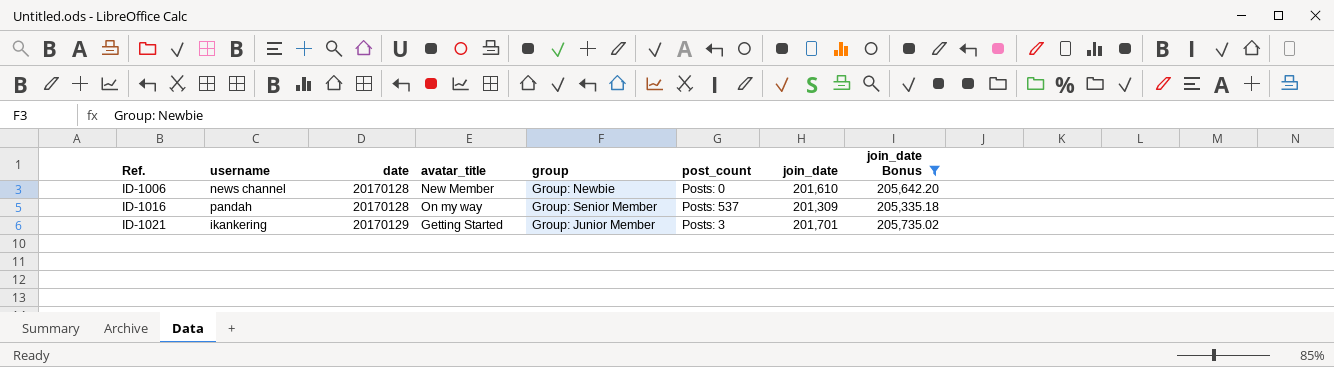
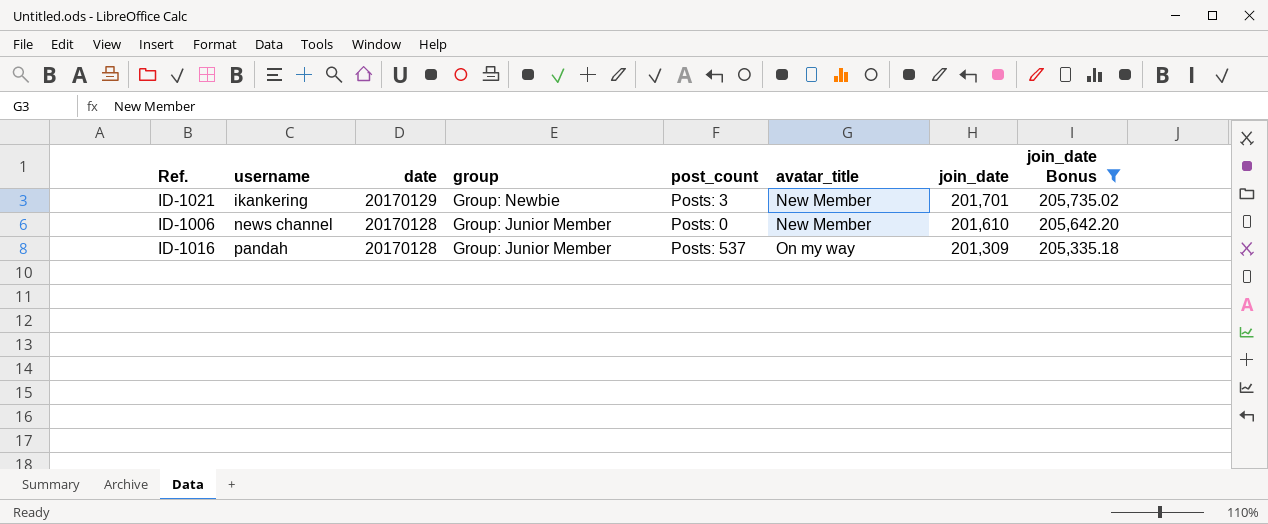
row order: Ref. ascending -> username ascending
column avatar_title | position: 4 -> 6
ID-1021 | group: Group: Junior Member -> Group: Newbie
ID-1021 | avatar_title: Getting Started -> New Member
ID-1006 | group: Group: Newbie -> Group: Junior Member
ID-1016 | group: Group: Senior Member -> Group: Junior Member

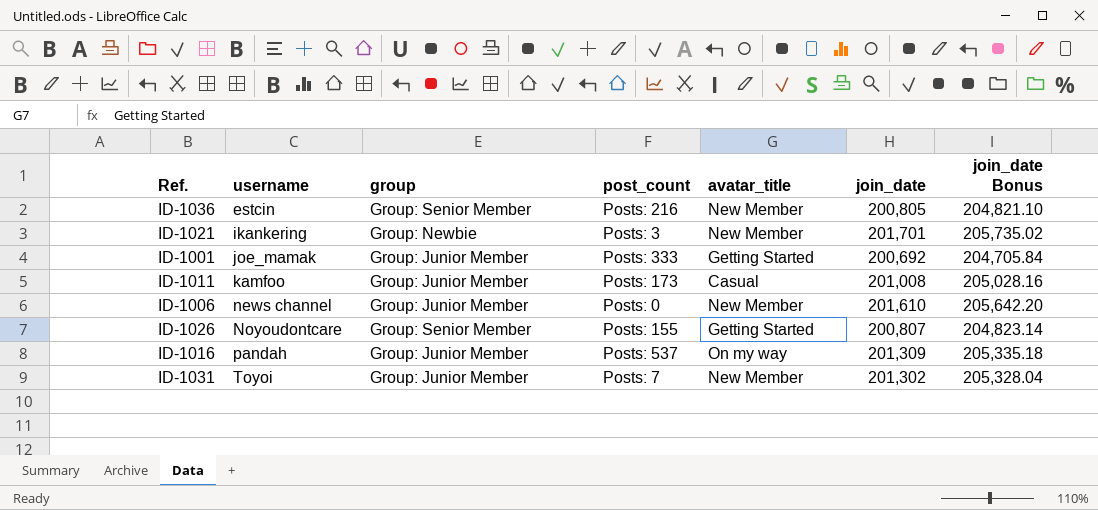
filter: join_date Bonus >= 205,335.18 -> none
column date | position: 3 -> none

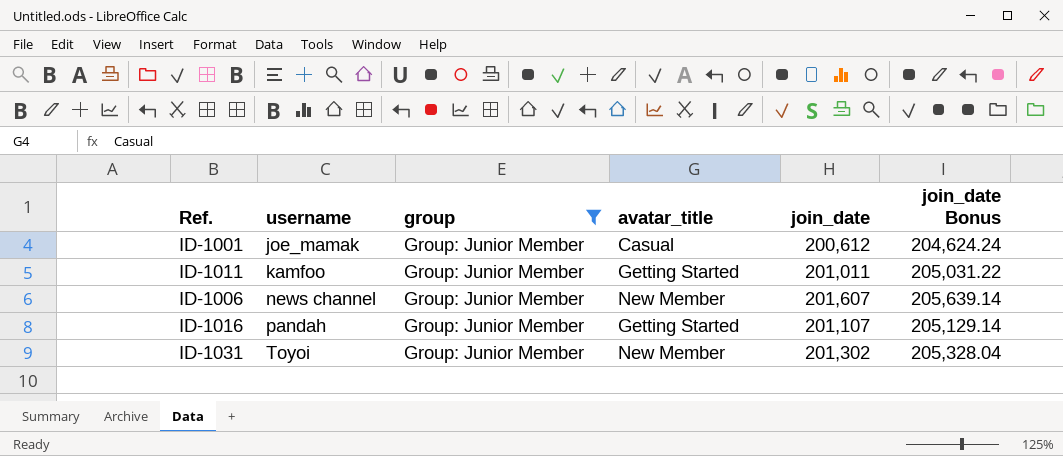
filter: none -> group = Group: Junior Member
column post_count | position: 4 -> none
ID-1001 | avatar_title: Getting Started -> Casual
ID-1001 | join_date: 200,692 -> 200,612
ID-1001 | join_date Bonus: 204,705.84 -> 204,624.24
ID-1011 | avatar_title: Casual -> Getting Started
ID-1011 | join_date: 201,008 -> 201,011
ID-1011 | join_date Bonus: 205,028.16 -> 205,031.22
ID-1006 | join_date: 201,610 -> 201,607
ID-1006 | join_date Bonus: 205,642.20 -> 205,639.14
ID-1016 | avatar_title: On my way -> Getting Started
ID-1016 | join_date: 201,309 -> 201,107
ID-1016 | join_date Bonus: 205,335.18 -> 205,129.14

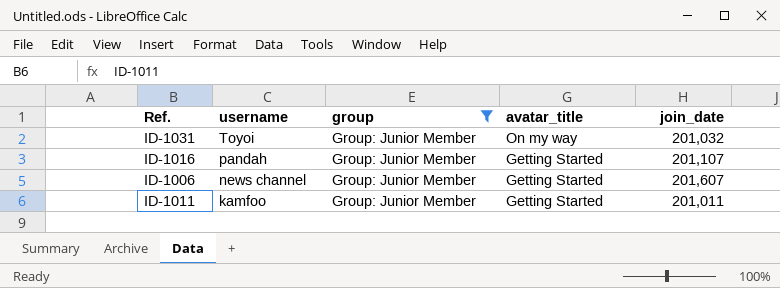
row order: username ascending -> username descending
column join_date Bonus | formula: [join_date] * 1.02 -> none
row ID-1001: joe_mamak | Group: Junior Member | Casual | 200,612 | 204,624.24 -> none
ID-1031 | avatar_title: New Member -> On my way
ID-1031 | join_date: 201,302 -> 201,032
ID-1006 | avatar_title: New Member -> Getting Started

